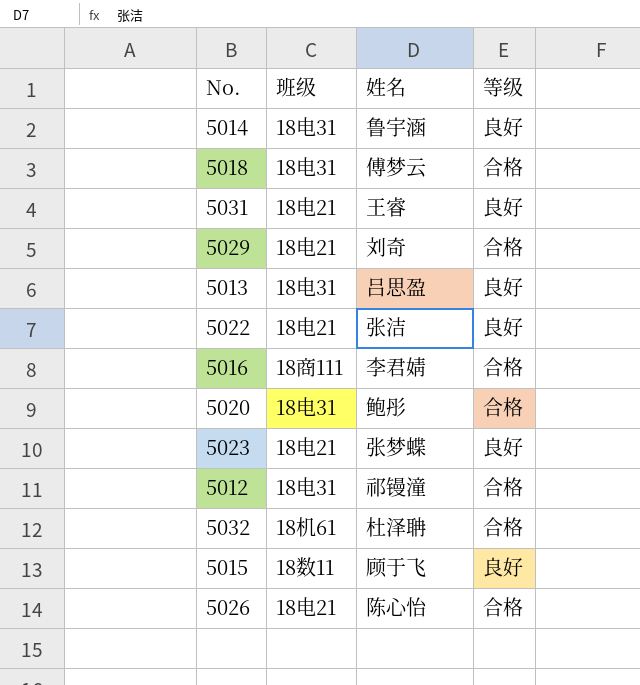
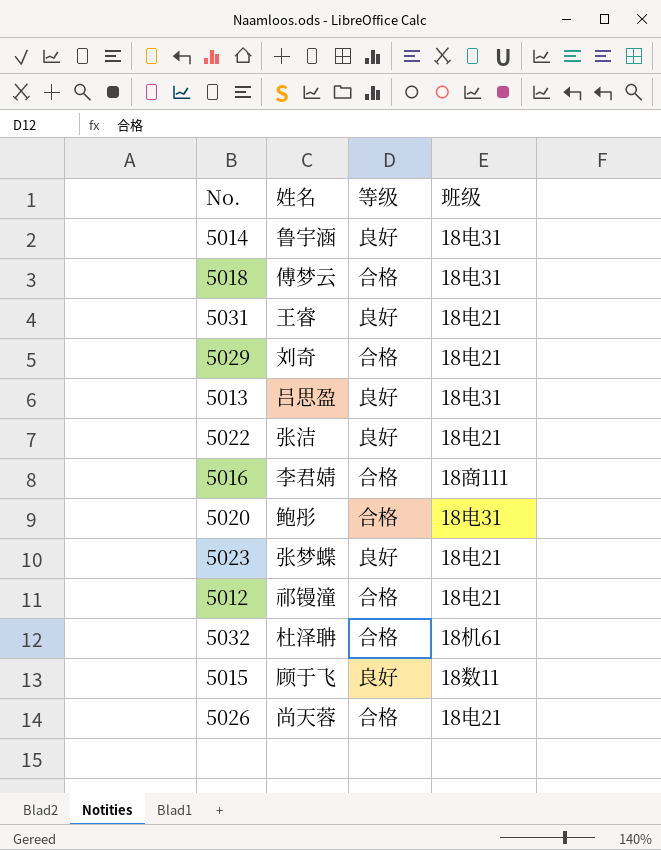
column 班级 | position: 2 -> 4
5012 | 班级: 18电31 -> 18电21
5026 | 姓名: 陈心怡 -> 尚天蓉

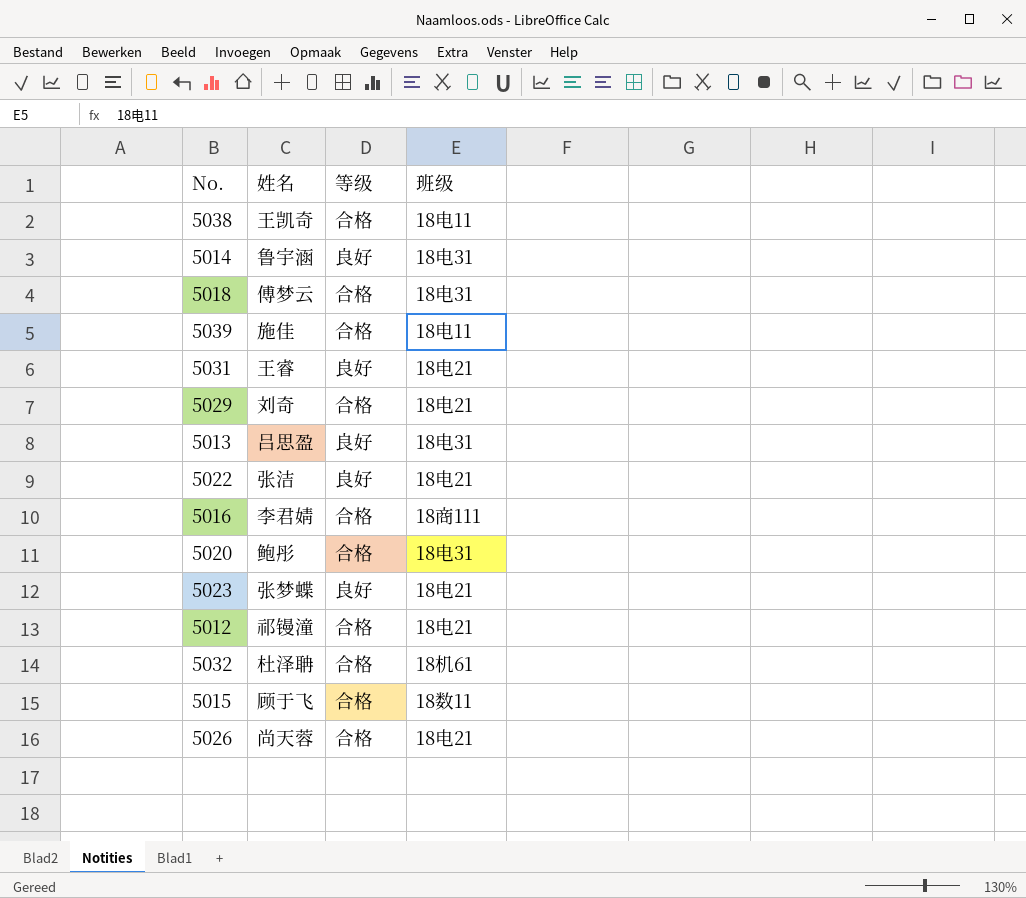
row 5038: none -> 王凯奇 | 合格 | 18电11
row 5039: none -> 施佳 | 合格 | 18电11
5015 | 等级: 良好 -> 合格

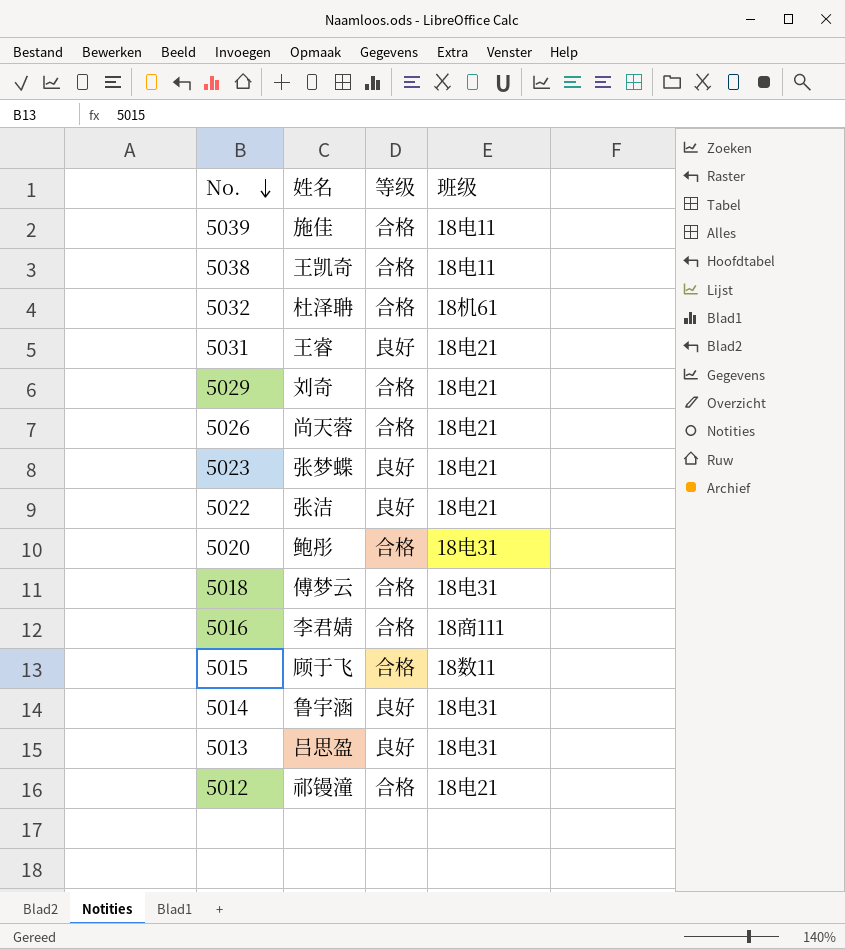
row order: none -> No. descending

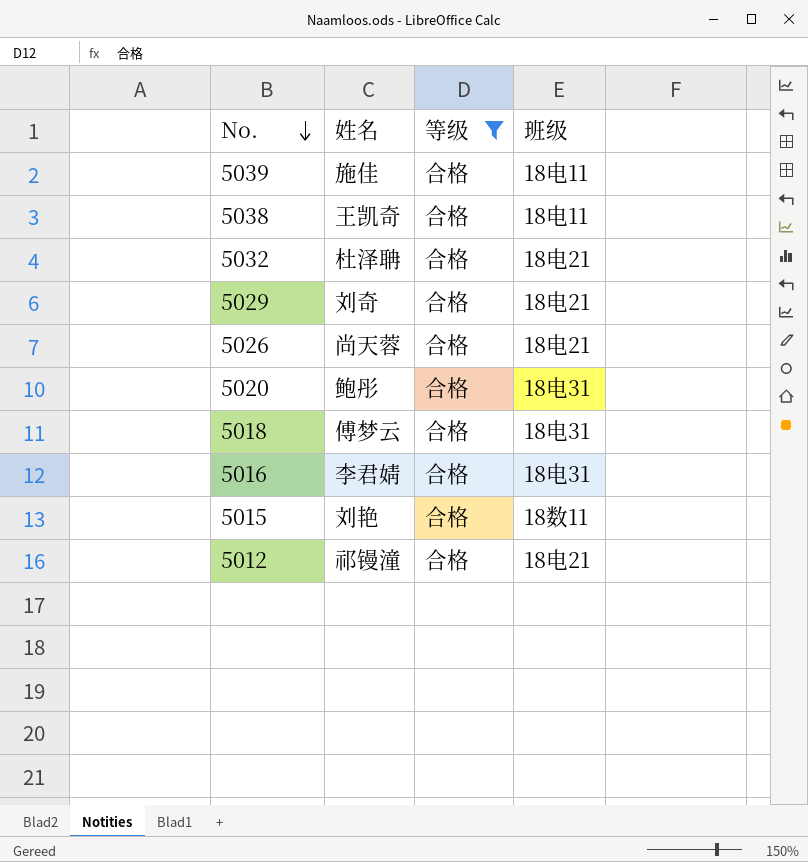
filter: none -> 等级 = 合格
5032 | 班级: 18机61 -> 18电21
5016 | 班级: 18商111 -> 18电31
5015 | 姓名: 顾于飞 -> 刘艳

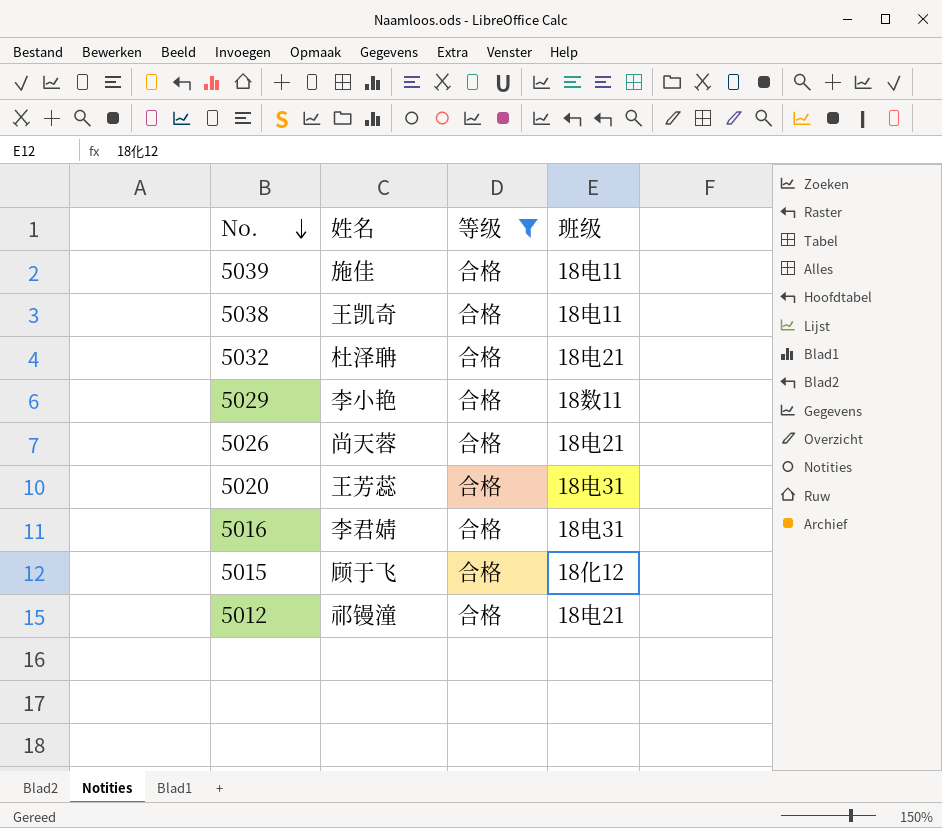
row 5018: 傅梦云 | 合格 | 18电31 -> none
5029 | 姓名: 刘奇 -> 李小艳
5029 | 班级: 18电21 -> 18数11
5020 | 姓名: 鲍彤 -> 王芳蕊
5015 | 姓名: 刘艳 -> 顾于飞
5015 | 班级: 18数11 -> 18化12

